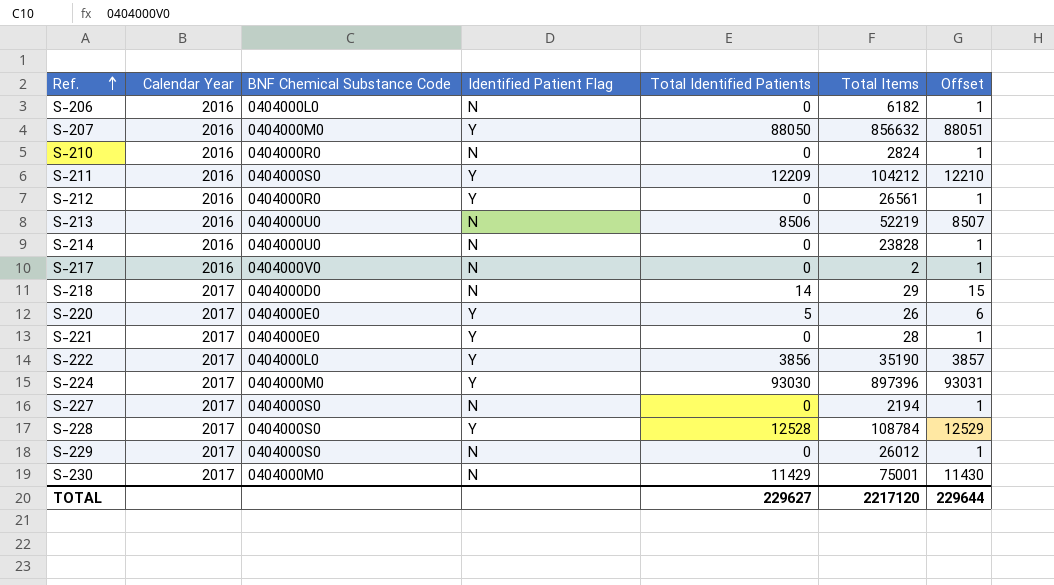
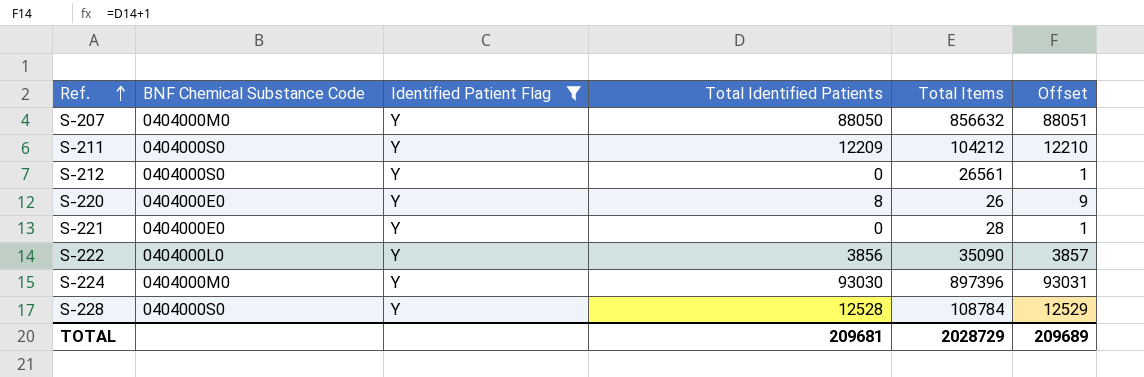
filter: none -> Identified Patient Flag = Y
column Calendar Year | position: 2 -> none
S-212 | BNF Chemical Substance Code: 0404000R0 -> 0404000S0
S-220 | Total Identified Patients: 5 -> 8
S-220 | Offset: 6 -> 9
S-222 | Total Items: 35190 -> 35090
TOTAL | Total Identified Patients: 229627 -> 209681
TOTAL | Total Items: 2217120 -> 2028729
TOTAL | Offset: 229644 -> 209689

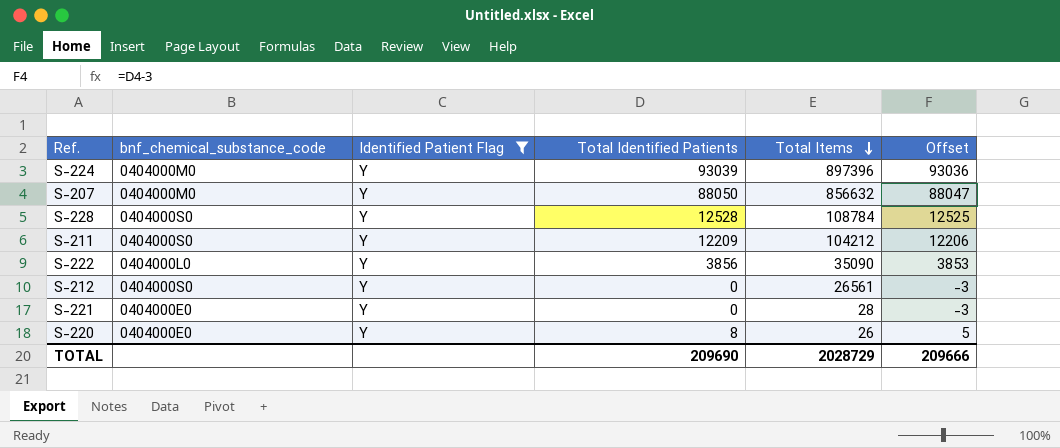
row order: Ref. ascending -> Total Items descending
column name: BNF Chemical Substance Code -> bnf_chemical_substance_code
column Offset | formula: [Total Identified Patients] + 1 -> [Total Identified Patients] - 3
S-224 | Total Identified Patients: 93030 -> 93039
TOTAL | Total Identified Patients: 209681 -> 209690
TOTAL | Offset: 209689 -> 209666

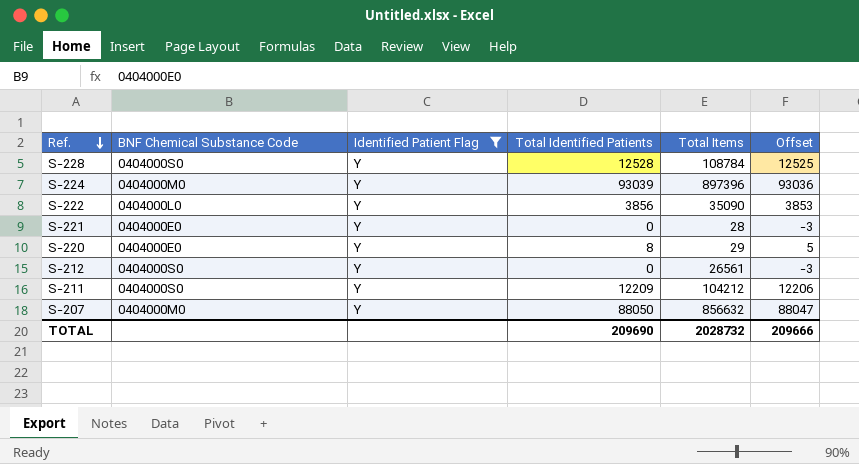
row order: Total Items descending -> Ref. descending
column name: bnf_chemical_substance_code -> BNF Chemical Substance Code
S-220 | Total Items: 26 -> 29
TOTAL | Total Items: 2028729 -> 2028732

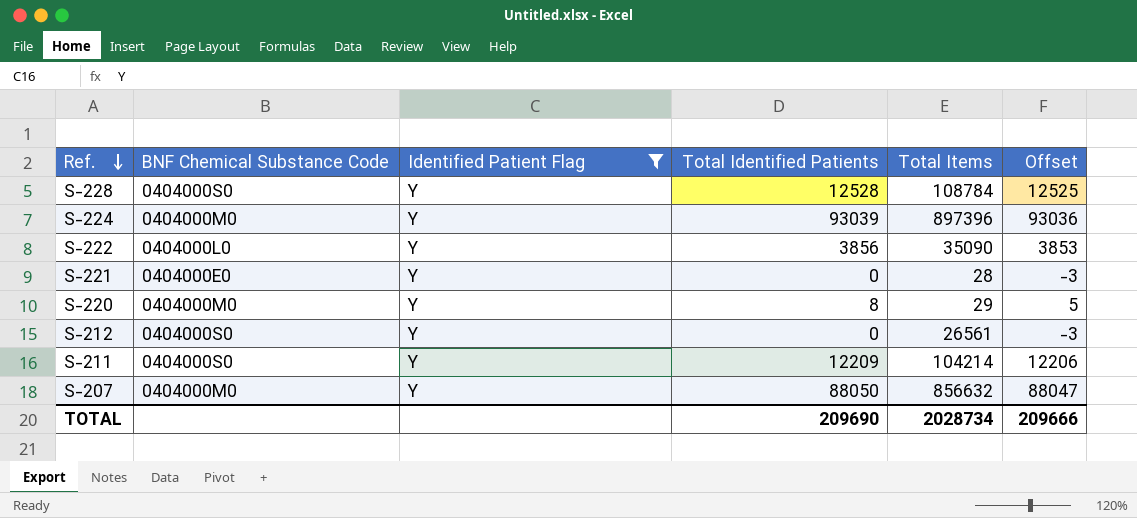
S-220 | BNF Chemical Substance Code: 0404000E0 -> 0404000M0
S-211 | Total Items: 104212 -> 104214
TOTAL | Total Items: 2028732 -> 2028734

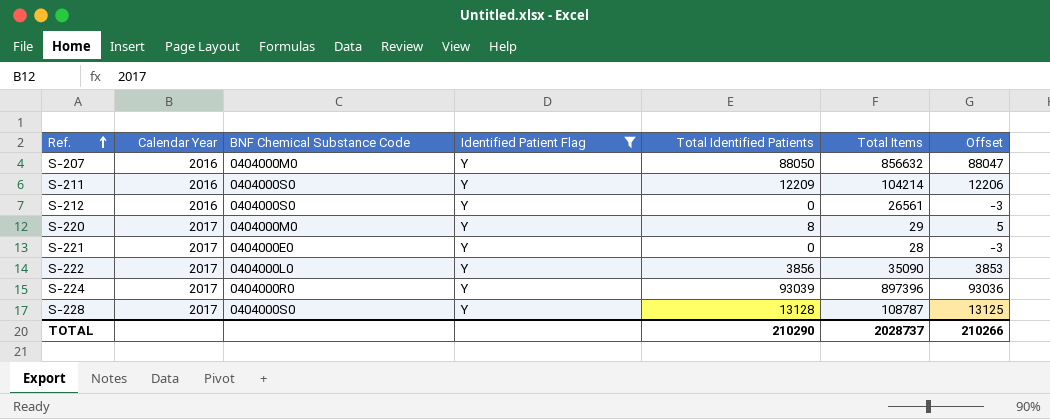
row order: Ref. descending -> Ref. ascending
column Calendar Year | position: none -> 2
S-224 | BNF Chemical Substance Code: 0404000M0 -> 0404000R0
S-228 | Total Identified Patients: 12528 -> 13128
S-228 | Total Items: 108784 -> 108787
S-228 | Offset: 12525 -> 13125
TOTAL | Total Identified Patients: 209690 -> 210290
TOTAL | Total Items: 2028734 -> 2028737
TOTAL | Offset: 209666 -> 210266

